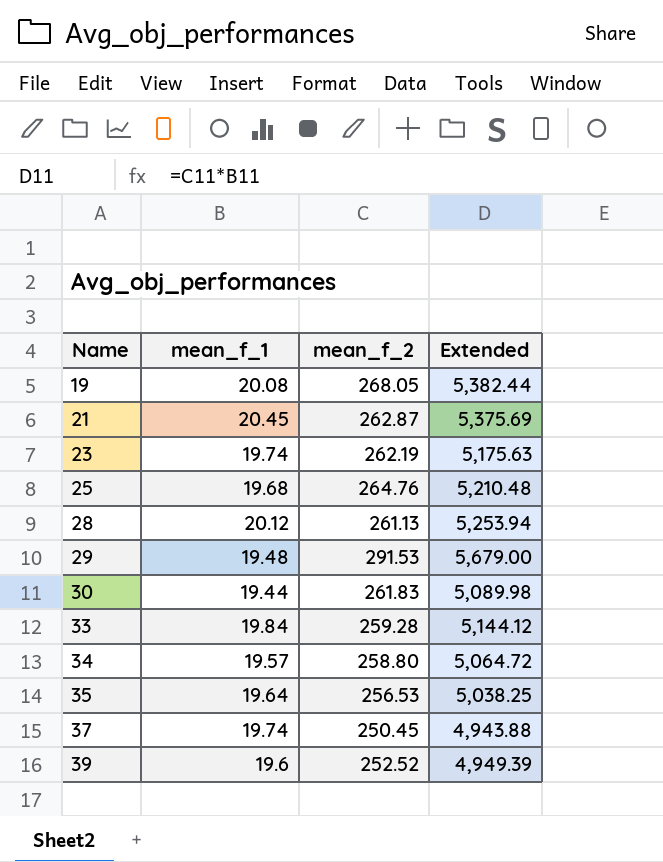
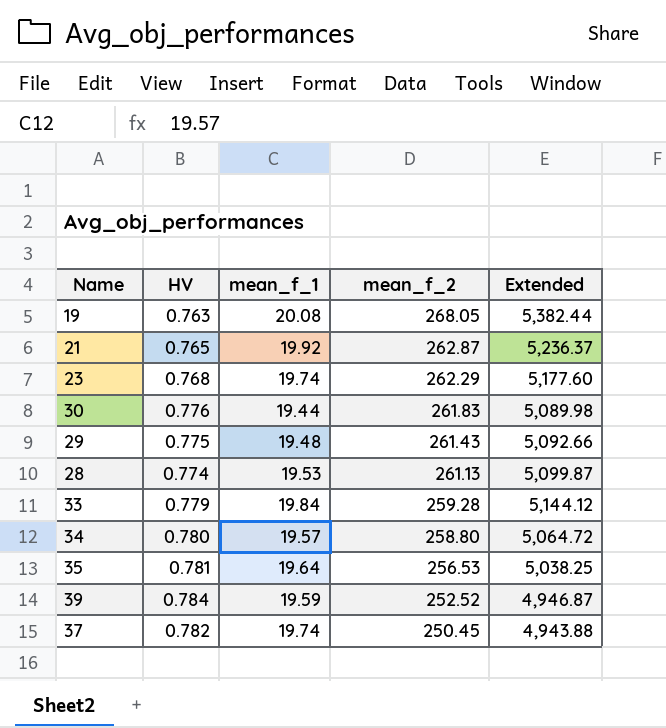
row order: Name ascending -> mean_f_2 descending
column HV | position: none -> 2
row 25: 19.68 | 264.76 | 5,210.48 -> none
21 | mean_f_1: 20.45 -> 19.92
21 | Extended: 5,375.69 -> 5,236.37
23 | mean_f_2: 262.19 -> 262.29
23 | Extended: 5,175.63 -> 5,177.60
29 | mean_f_2: 291.53 -> 261.43
29 | Extended: 5,679.00 -> 5,092.66
28 | mean_f_1: 20.12 -> 19.53
28 | Extended: 5,253.94 -> 5,099.87
39 | mean_f_1: 19.6 -> 19.59
39 | Extended: 4,949.39 -> 4,946.87

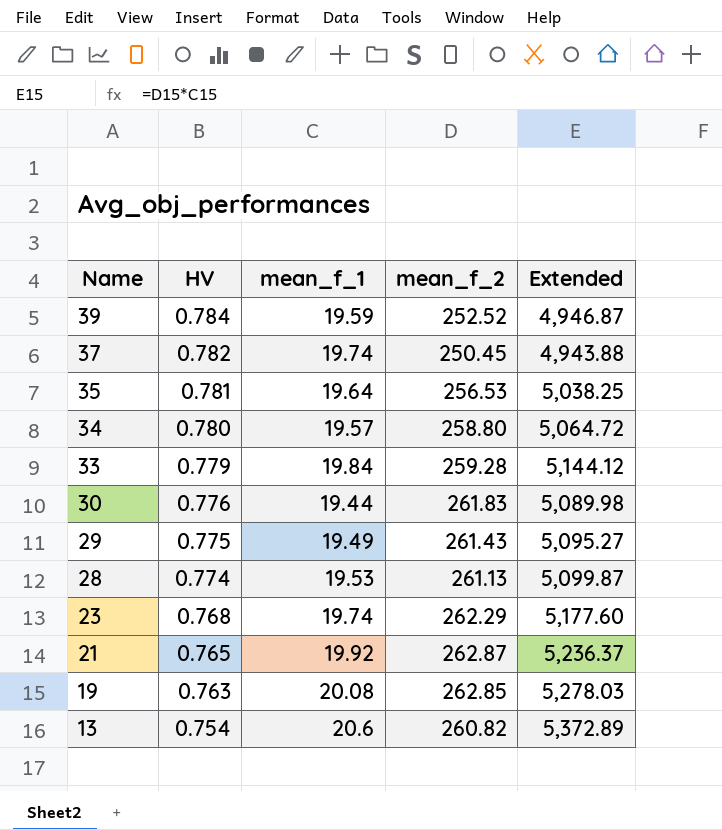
row order: mean_f_2 descending -> Name descending
29 | mean_f_1: 19.48 -> 19.49
29 | Extended: 5,092.66 -> 5,095.27
19 | mean_f_2: 268.05 -> 262.85
19 | Extended: 5,382.44 -> 5,278.03
row 13: none -> 0.754 | 20.6 | 260.82 | 5,372.89

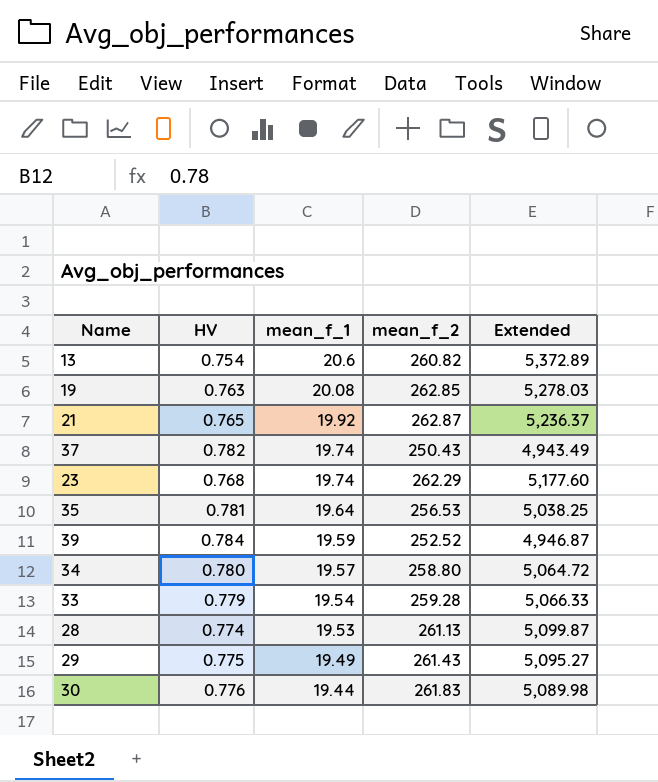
row order: Name descending -> mean_f_1 descending
37 | mean_f_2: 250.45 -> 250.43
37 | Extended: 4,943.88 -> 4,943.49
33 | mean_f_1: 19.84 -> 19.54
33 | Extended: 5,144.12 -> 5,066.33

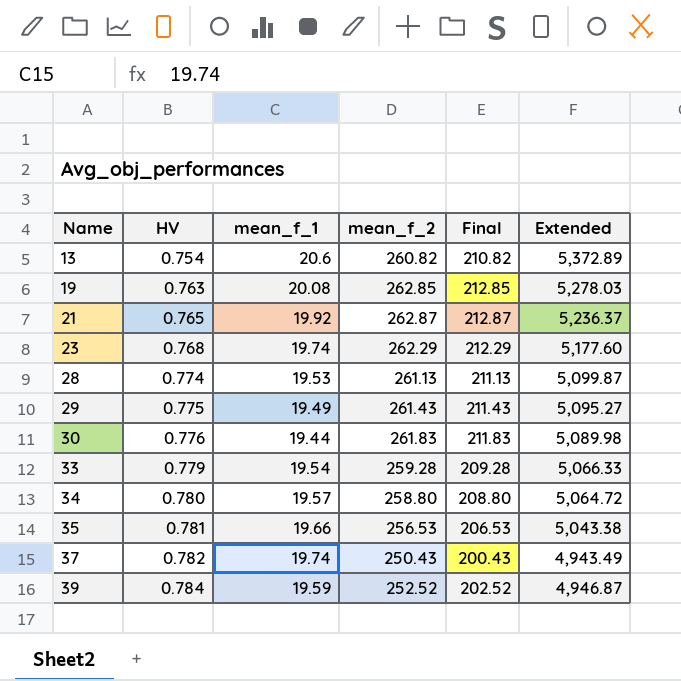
row order: mean_f_1 descending -> Name ascending
column Final | formula: none -> [mean_f_2] - 50
35 | mean_f_1: 19.64 -> 19.66
35 | Extended: 5,038.25 -> 5,043.38

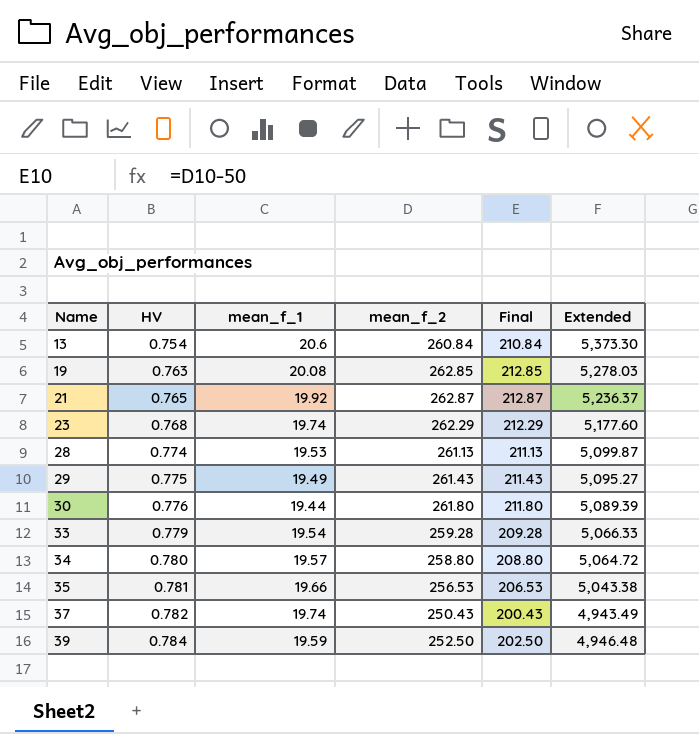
13 | mean_f_2: 260.82 -> 260.84
13 | Final: 210.82 -> 210.84
13 | Extended: 5,372.89 -> 5,373.30
30 | mean_f_2: 261.83 -> 261.80
30 | Final: 211.83 -> 211.80
30 | Extended: 5,089.98 -> 5,089.39
39 | mean_f_2: 252.52 -> 252.50
39 | Final: 202.52 -> 202.50
39 | Extended: 4,946.87 -> 4,946.48

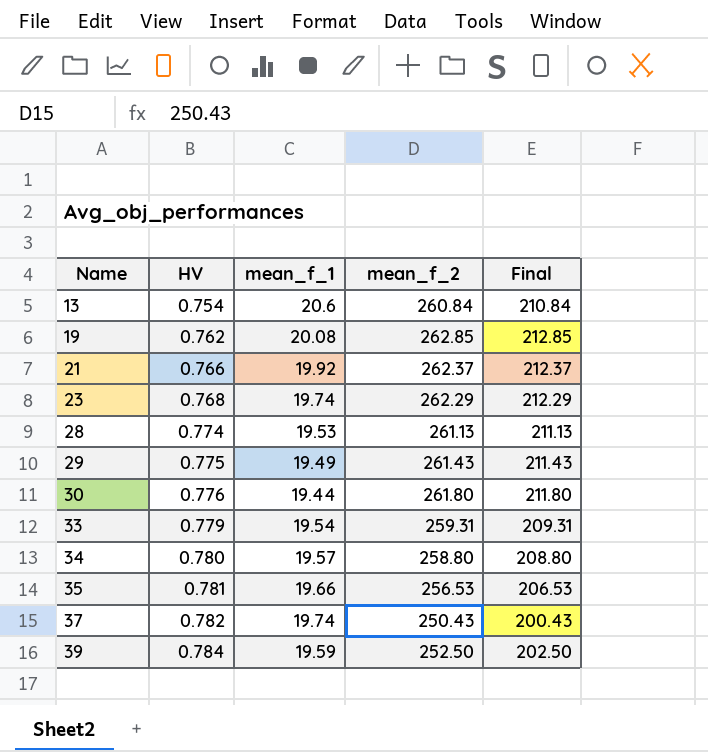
column Extended | formula: [mean_f_1] * [mean_f_2] -> none
19 | HV: 0.763 -> 0.762
21 | HV: 0.765 -> 0.766
21 | mean_f_2: 262.87 -> 262.37
21 | Final: 212.87 -> 212.37
33 | mean_f_2: 259.28 -> 259.31
33 | Final: 209.28 -> 209.31

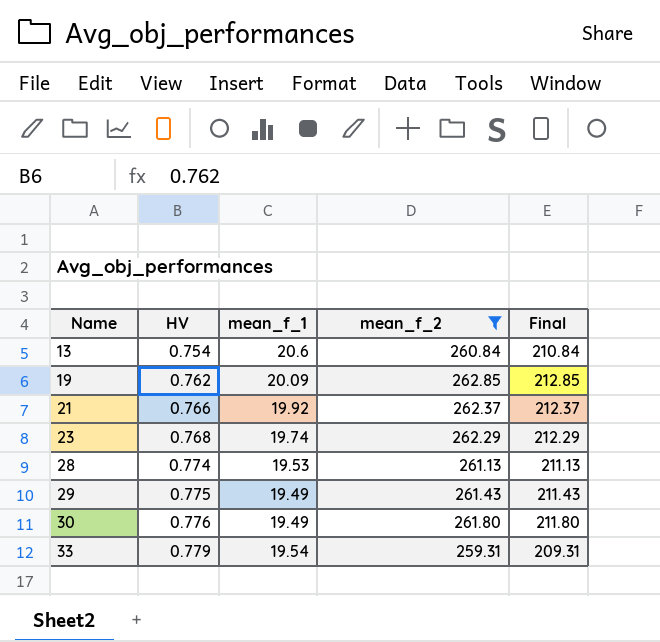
filter: none -> mean_f_2 >= 259.31
19 | mean_f_1: 20.08 -> 20.09
30 | mean_f_1: 19.44 -> 19.49

